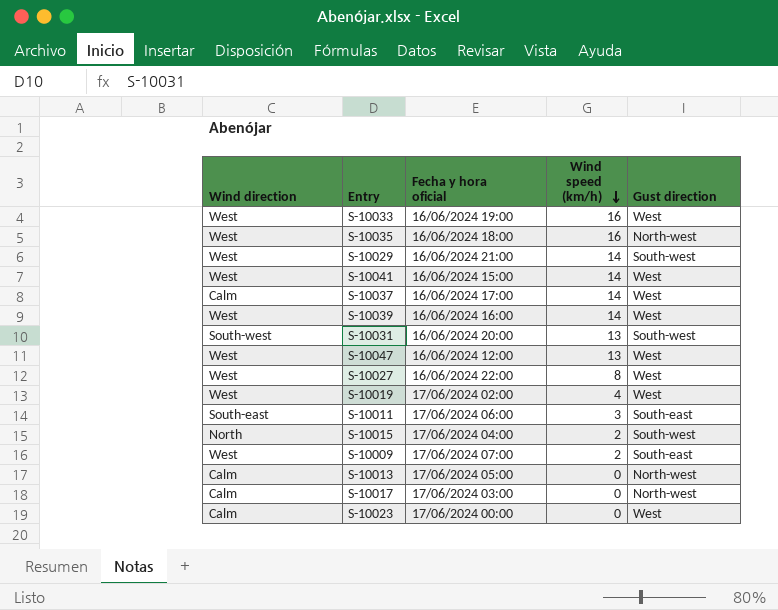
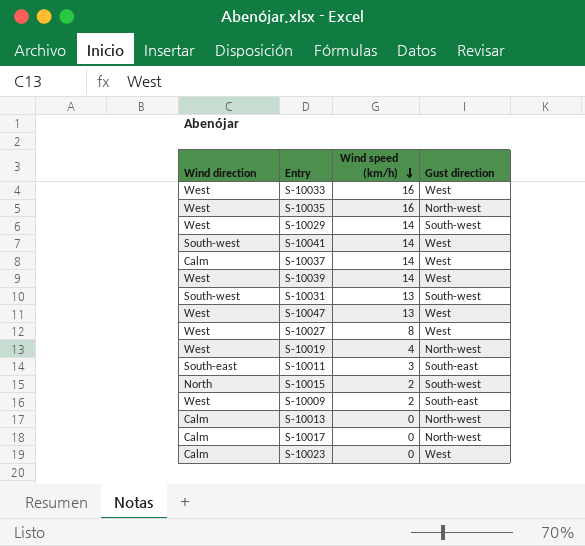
column Fecha y hora oficial | position: 3 -> none
S-10041 | Wind direction: West -> South-west
S-10019 | Gust direction: West -> North-west

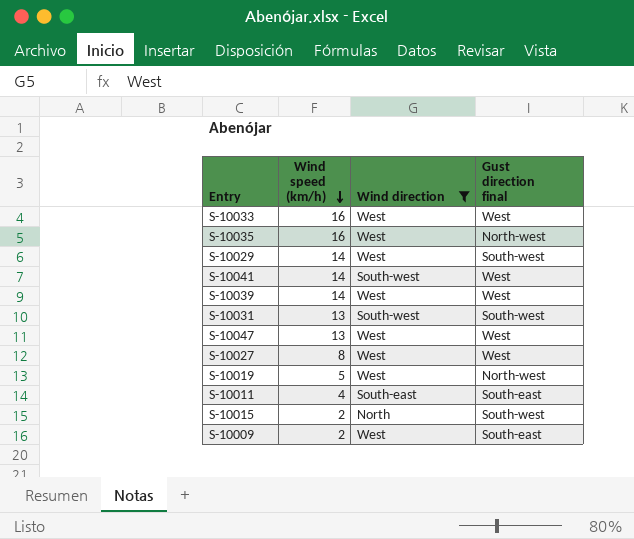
filter: none -> Wind direction != Calm
column Wind direction | position: 1 -> 3
column name: Gust direction -> Gust direction final
S-10019 | Wind speed (km/h): 4 -> 5
S-10011 | Wind speed (km/h): 3 -> 4

